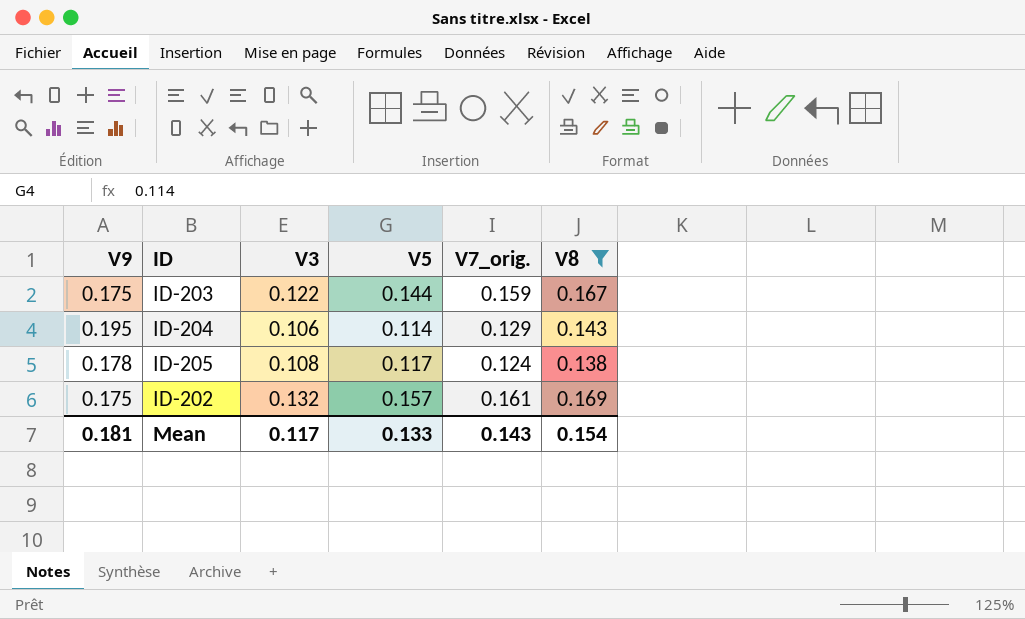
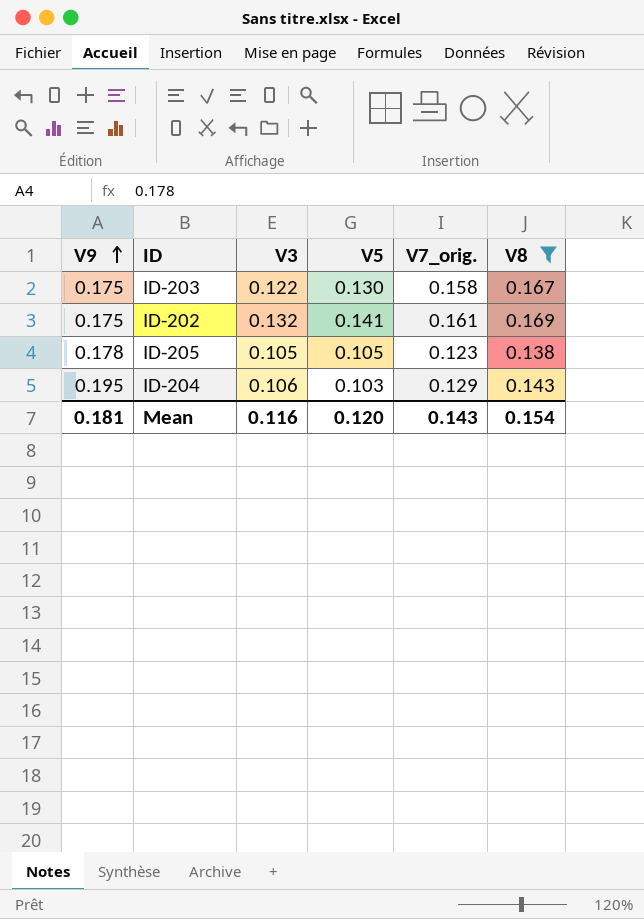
row order: none -> V9 ascending
ID-203 | V5: 0.144 -> 0.130
ID-203 | V7_orig.: 0.159 -> 0.158
ID-202 | V5: 0.157 -> 0.141
ID-205 | V3: 0.108 -> 0.105
ID-205 | V5: 0.117 -> 0.105
ID-205 | V7_orig.: 0.124 -> 0.123
ID-204 | V5: 0.114 -> 0.103
Mean | V3: 0.117 -> 0.116
Mean | V5: 0.133 -> 0.120

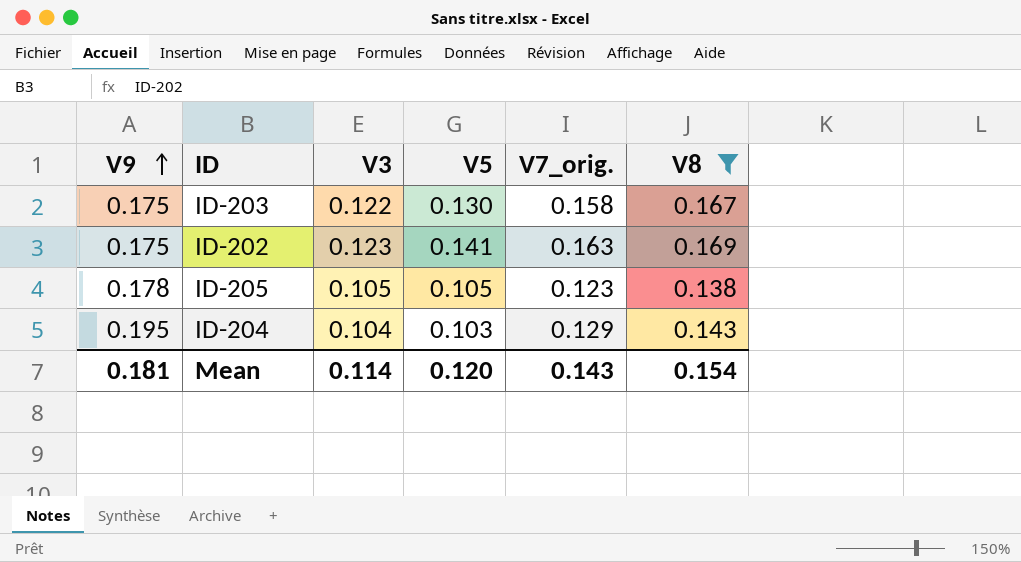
ID-202 | V3: 0.132 -> 0.123
ID-202 | V7_orig.: 0.161 -> 0.163
ID-204 | V3: 0.106 -> 0.104
Mean | V3: 0.116 -> 0.114

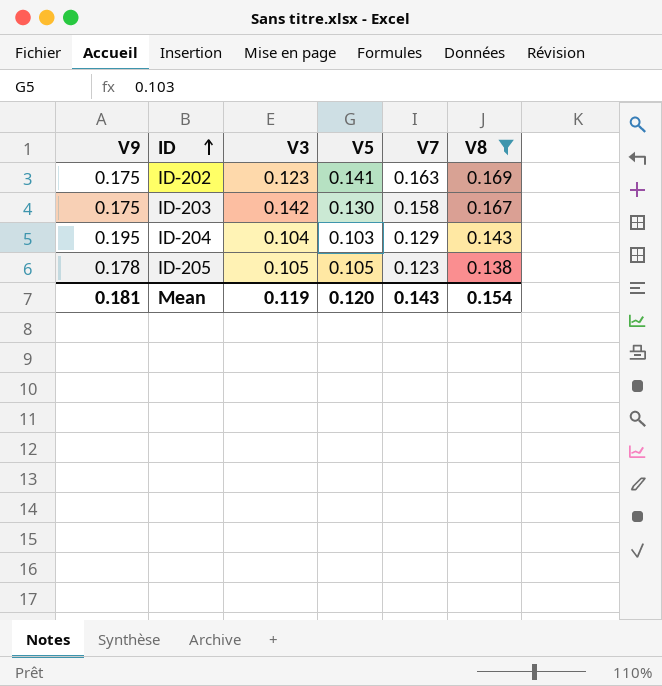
row order: V9 ascending -> ID ascending
column name: V7_orig. -> V7
ID-203 | V3: 0.122 -> 0.142
Mean | V3: 0.114 -> 0.119

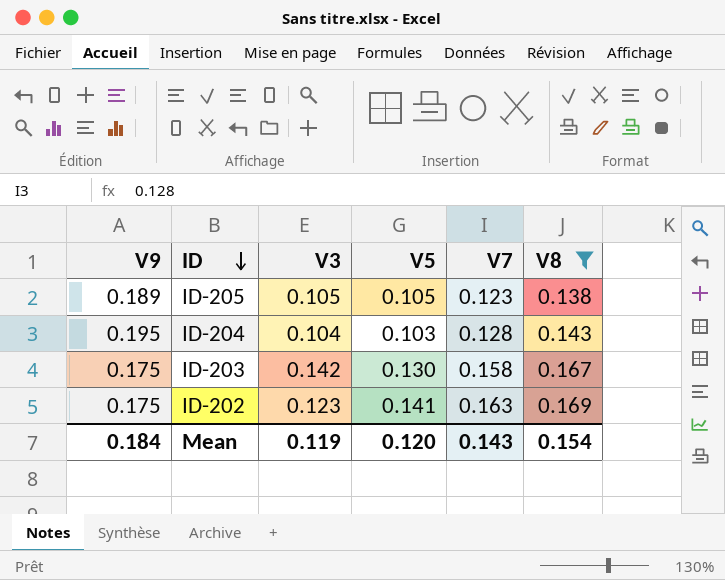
row order: ID ascending -> ID descending
ID-205 | V9: 0.178 -> 0.189
ID-204 | V7: 0.129 -> 0.128
Mean | V9: 0.181 -> 0.184

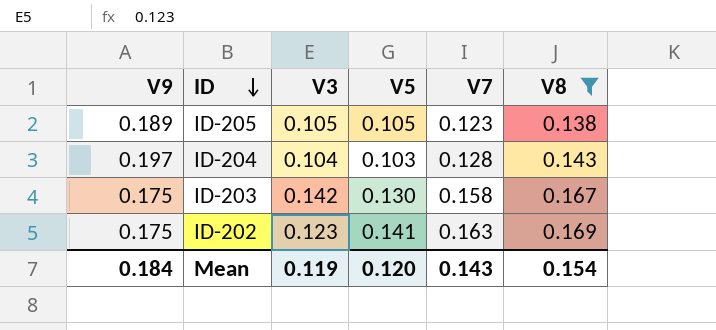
ID-204 | V9: 0.195 -> 0.197

